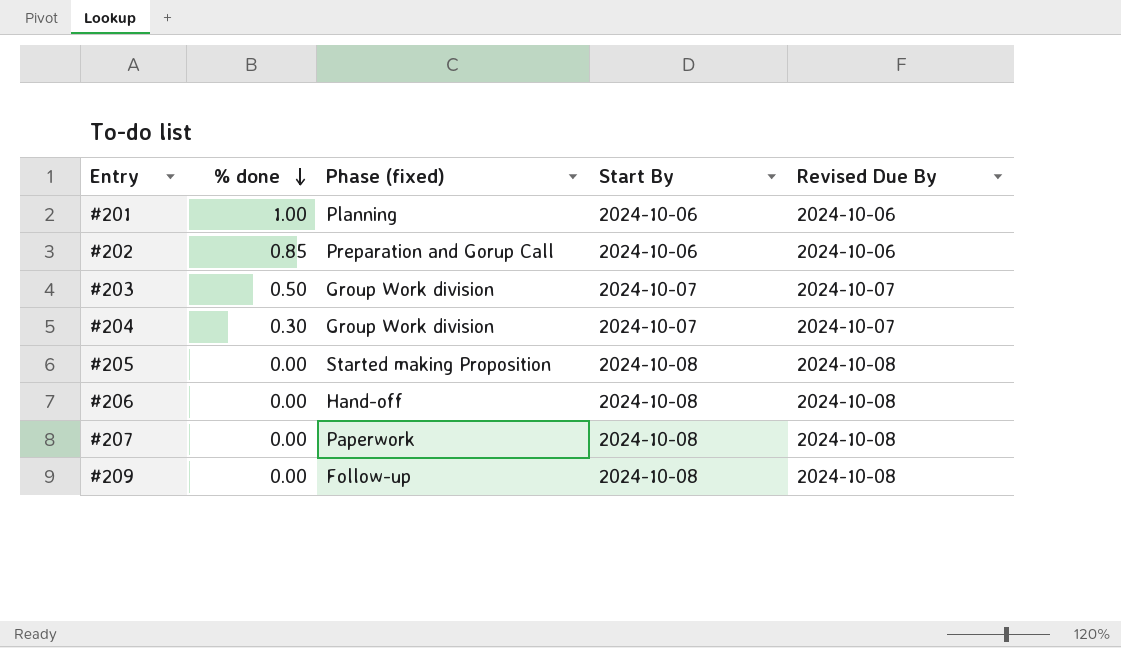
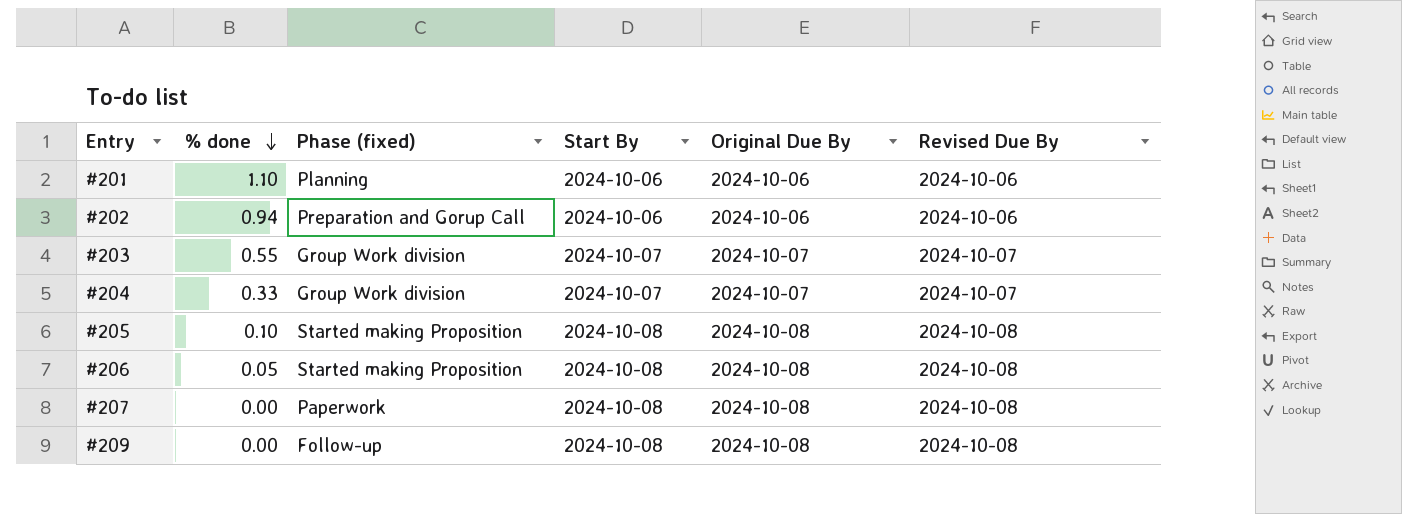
column Original Due By | position: none -> 5
#201 | % done: 1.00 -> 1.10
#202 | % done: 0.85 -> 0.94
#203 | % done: 0.50 -> 0.55
#204 | % done: 0.30 -> 0.33
#205 | % done: 0.00 -> 0.10
#206 | % done: 0.00 -> 0.05
#206 | Phase (fixed): Hand-off -> Started making Proposition

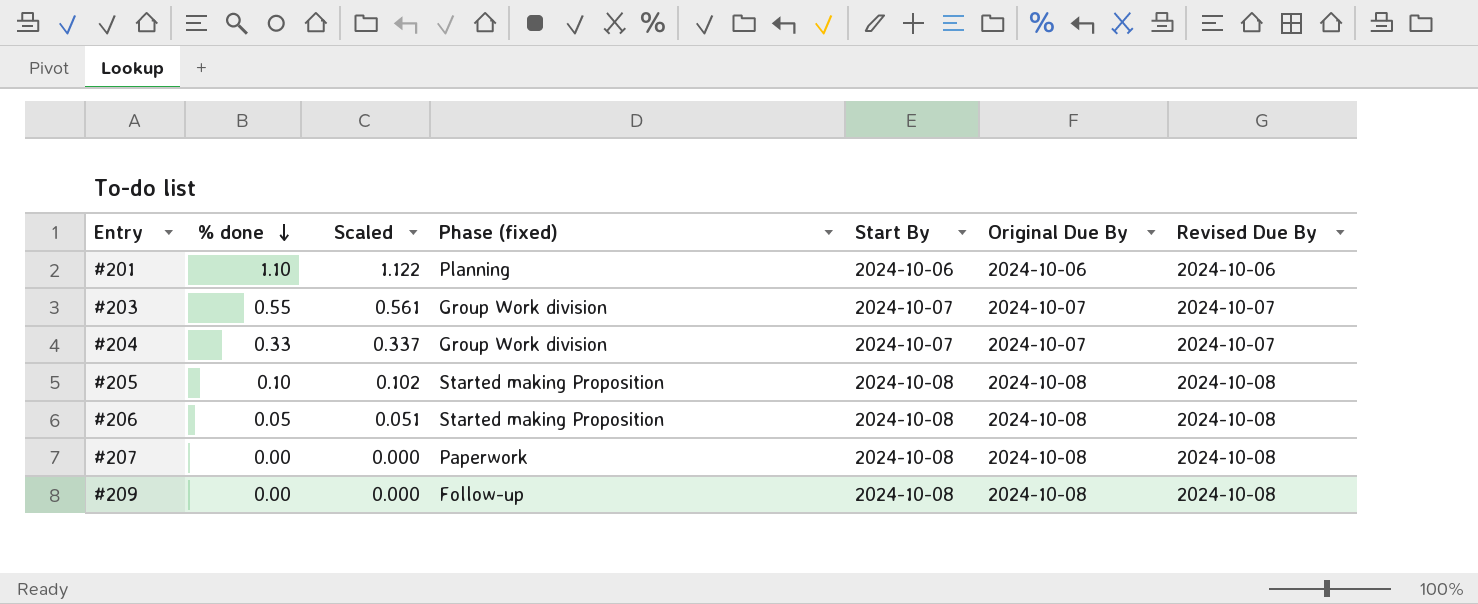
column Scaled | formula: none -> [% done] * 1.02
row #202: 0.94 | Preparation and Gorup Call | 2024-10-06 | 2024-10-06 | 2024-10-06 -> none

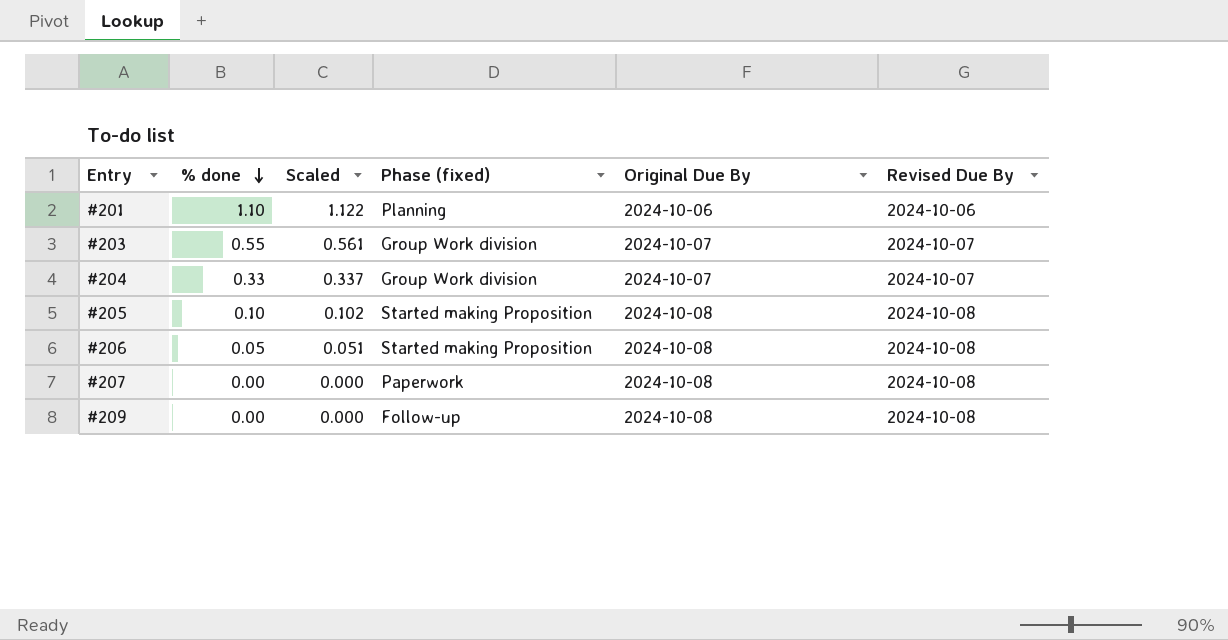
column Start By | position: 5 -> none

